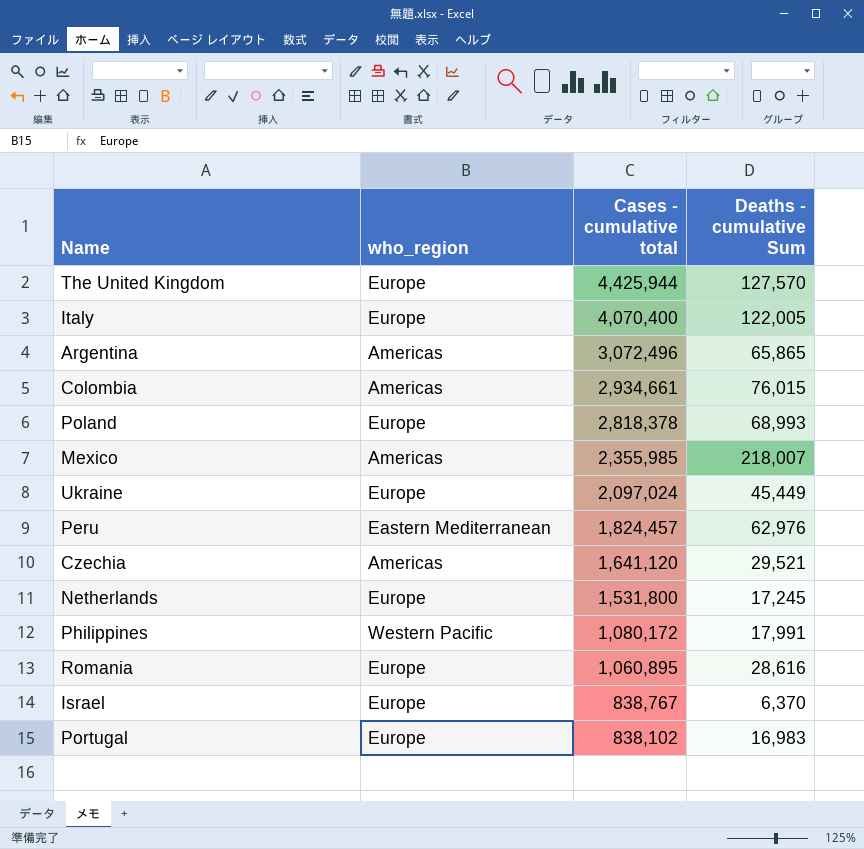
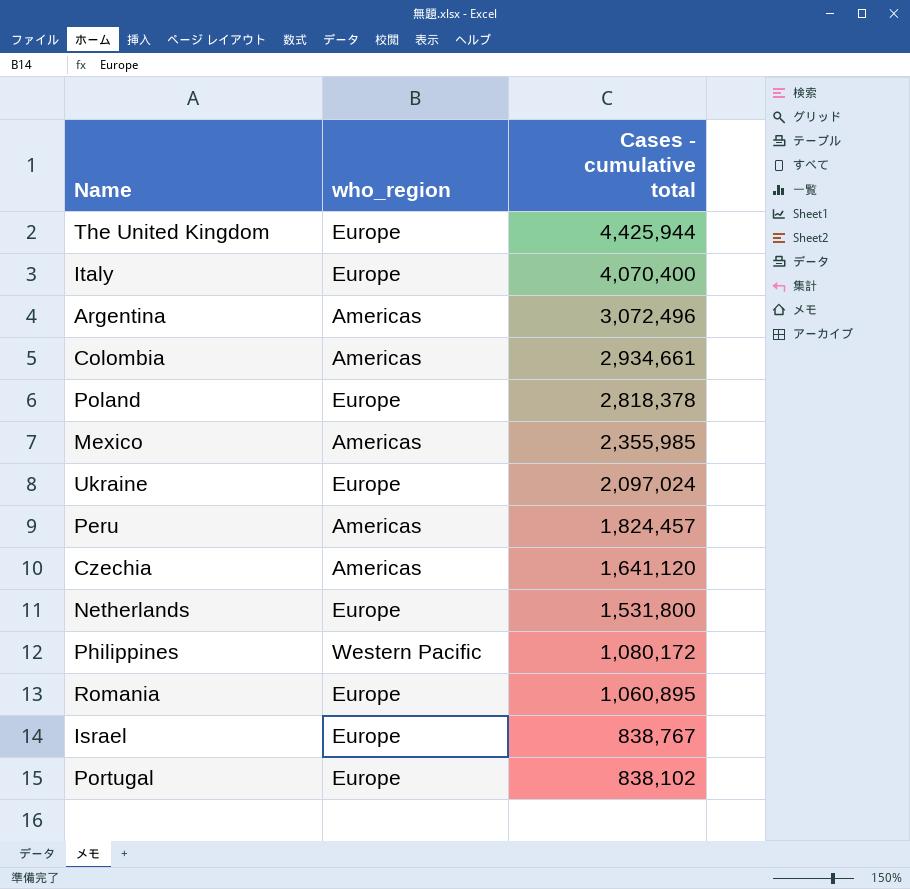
column Deaths - cumulative Sum | position: 4 -> none
Peru | who_region: Eastern Mediterranean -> Americas

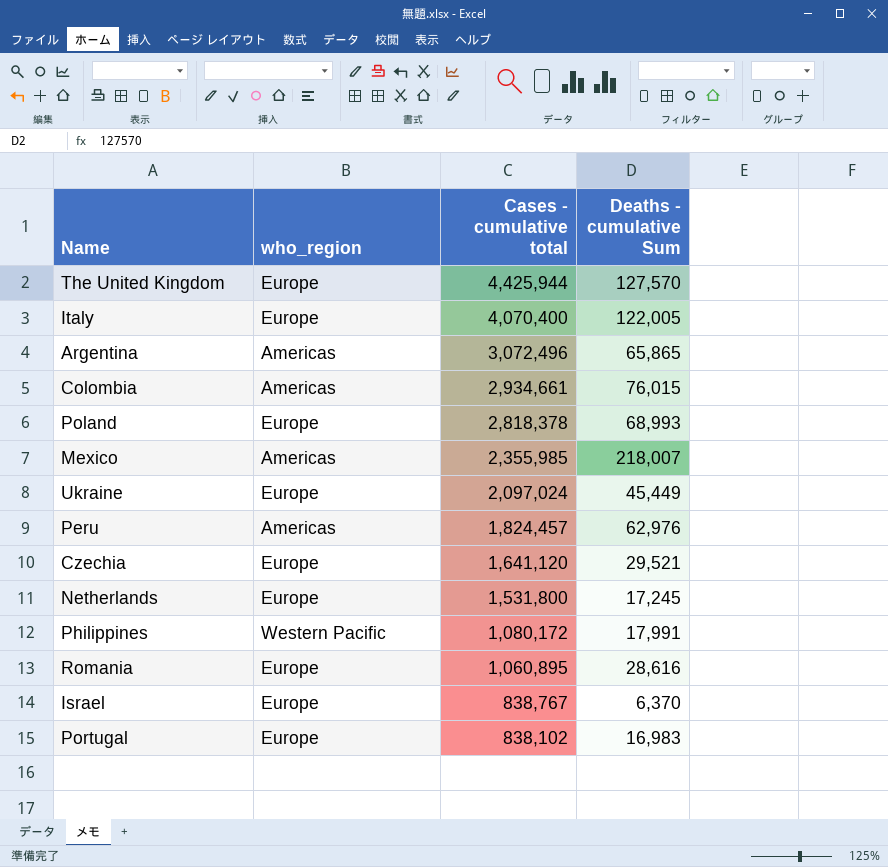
column Deaths - cumulative Sum | position: none -> 4
Czechia | who_region: Americas -> Europe

